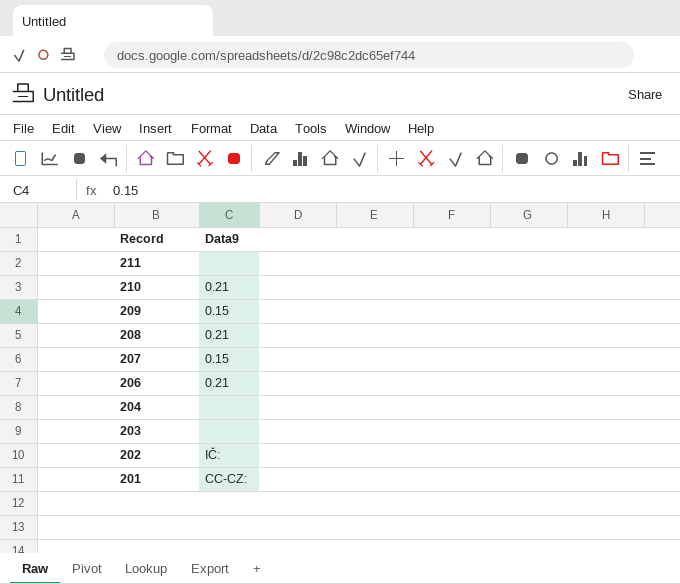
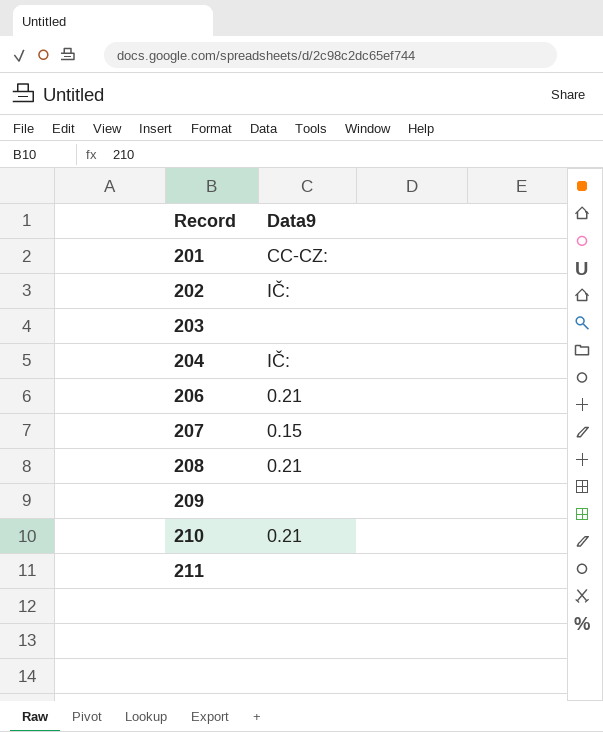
row order: Record descending -> Record ascending
204 | Data9: none -> IČ:
209 | Data9: 0.15 -> none

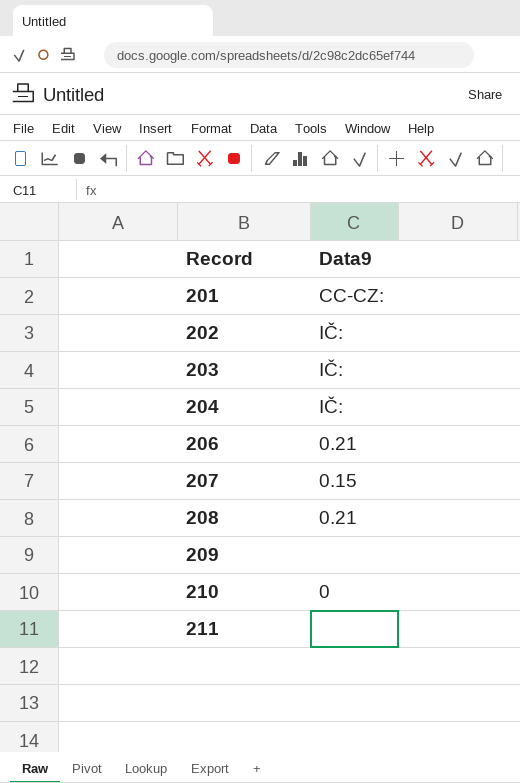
203 | Data9: none -> IČ:
210 | Data9: 0.21 -> 0

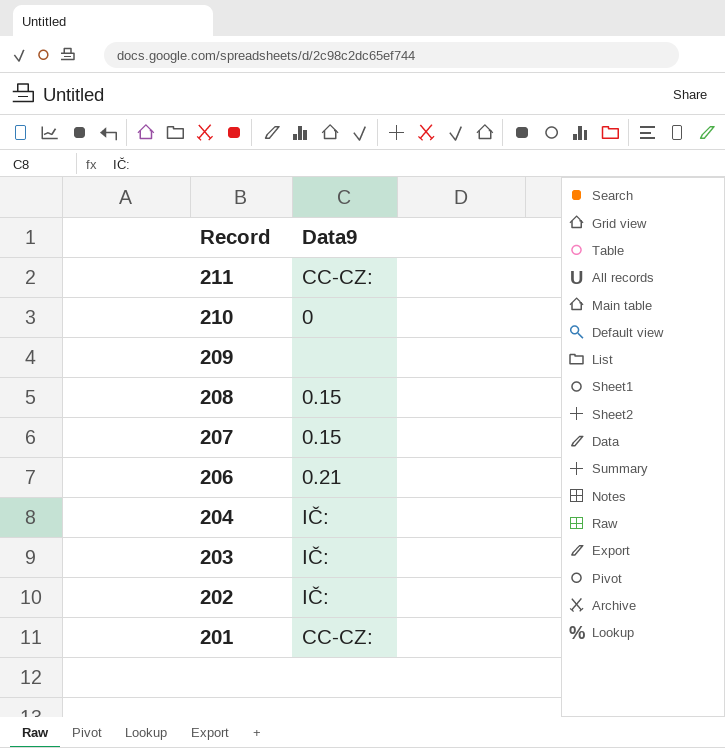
row order: Record ascending -> Record descending
211 | Data9: none -> CC-CZ:
208 | Data9: 0.21 -> 0.15

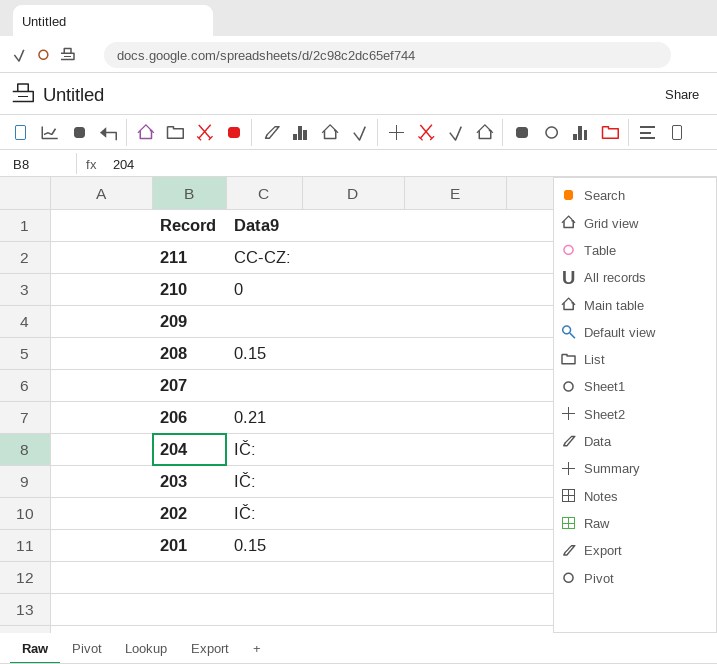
207 | Data9: 0.15 -> none
201 | Data9: CC-CZ: -> 0.15

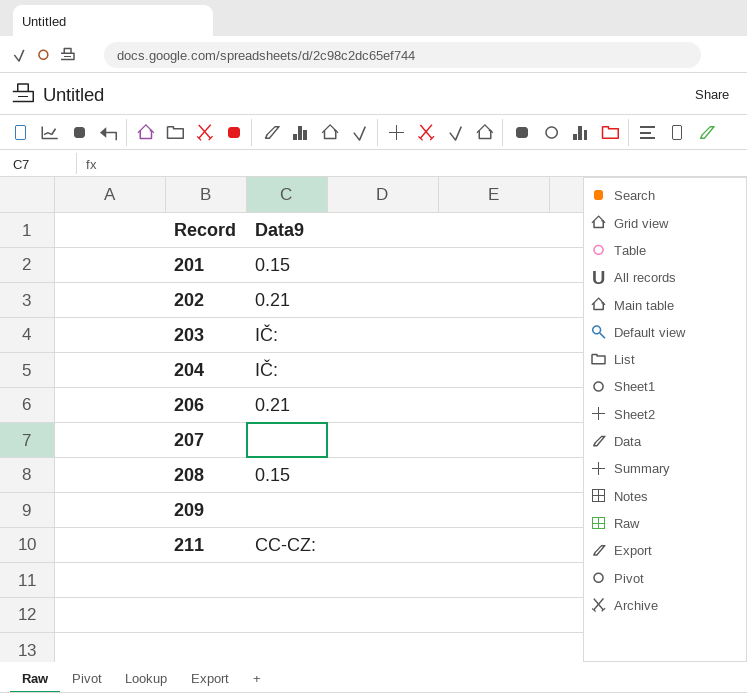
row order: Record descending -> Record ascending
row 210: 0 -> none
202 | Data9: IČ: -> 0.21

